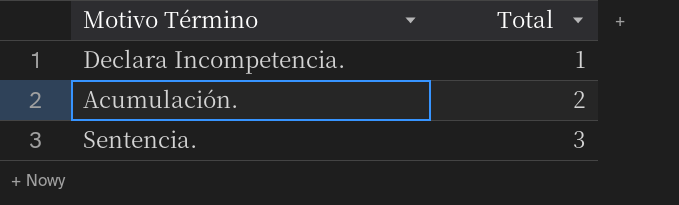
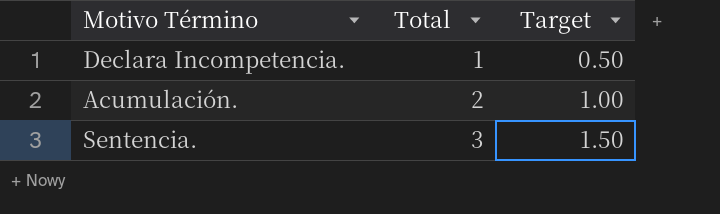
column Target | formula: none -> [Total] * 0.5

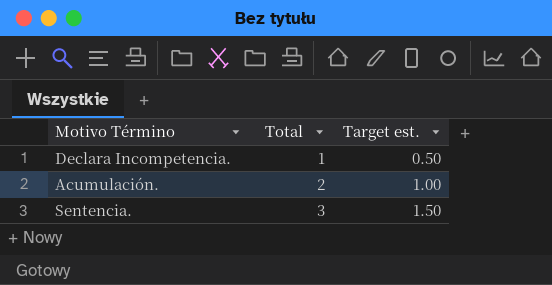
column name: Target -> Target est.

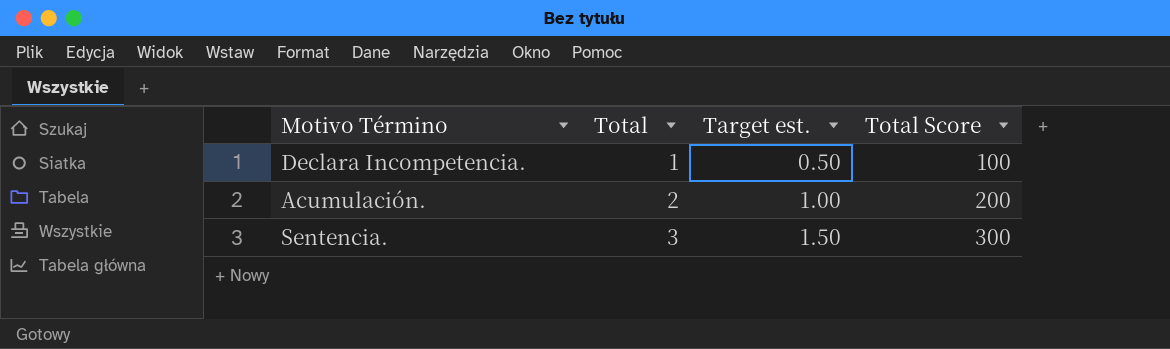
column Total Score | formula: none -> [Total] * 100

